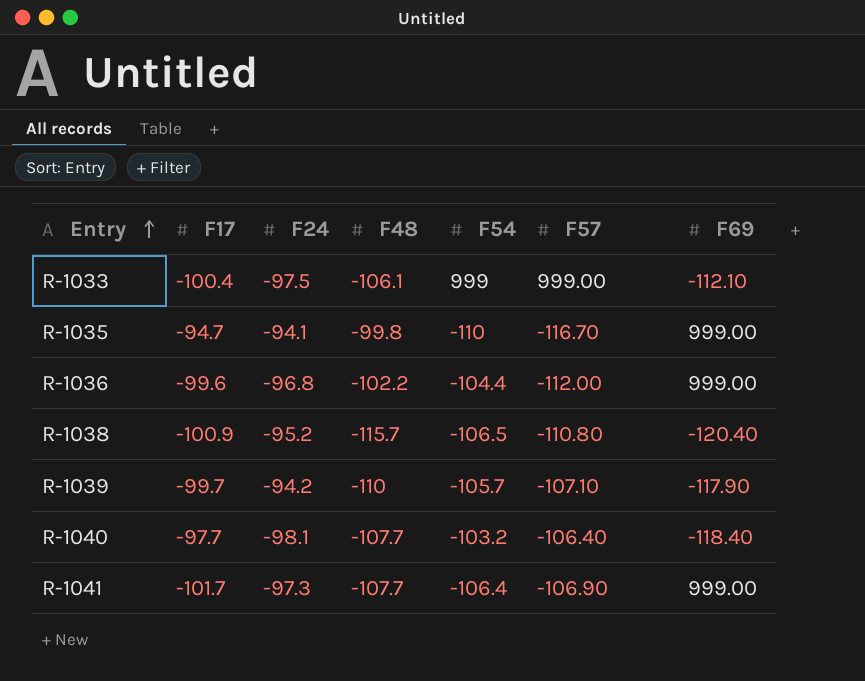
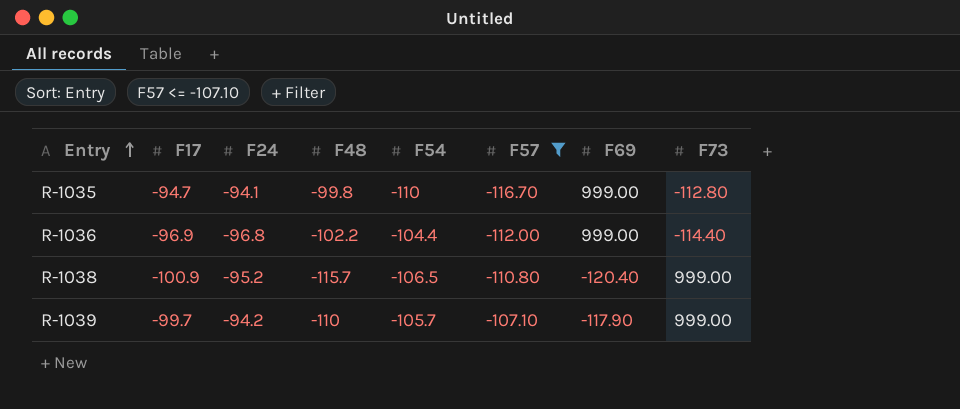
filter: none -> F57 <= -107.10
column F73 | position: none -> 8
R-1036 | F17: -99.6 -> -96.9

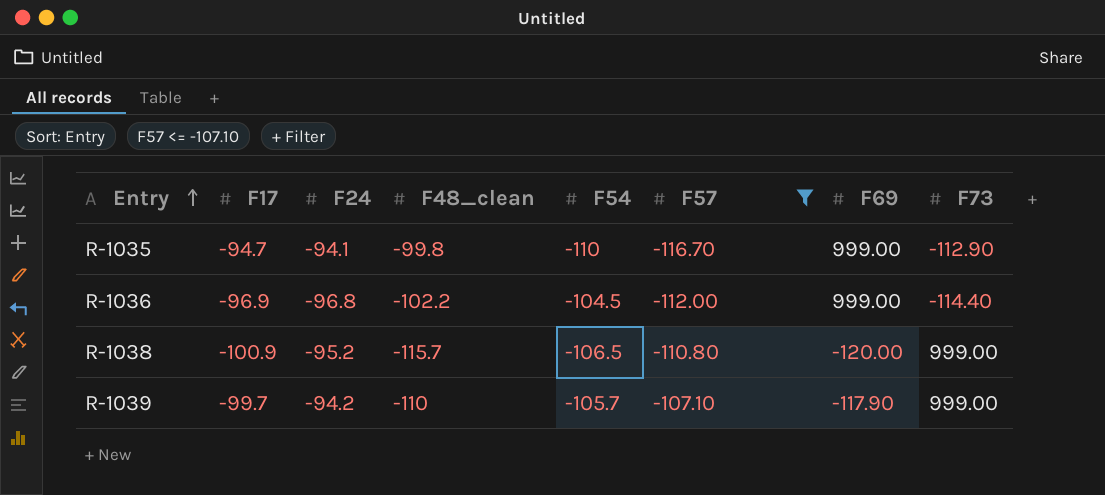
column name: F48 -> F48_clean
R-1035 | F73: -112.80 -> -112.90
R-1036 | F54: -104.4 -> -104.5
R-1038 | F69: -120.40 -> -120.00

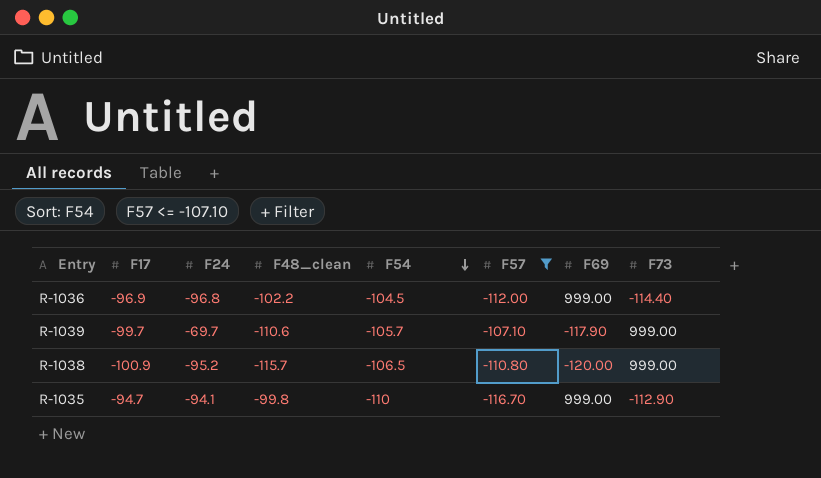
row order: Entry ascending -> F54 descending
R-1039 | F24: -94.2 -> -69.7
R-1039 | F48_clean: -110 -> -110.6

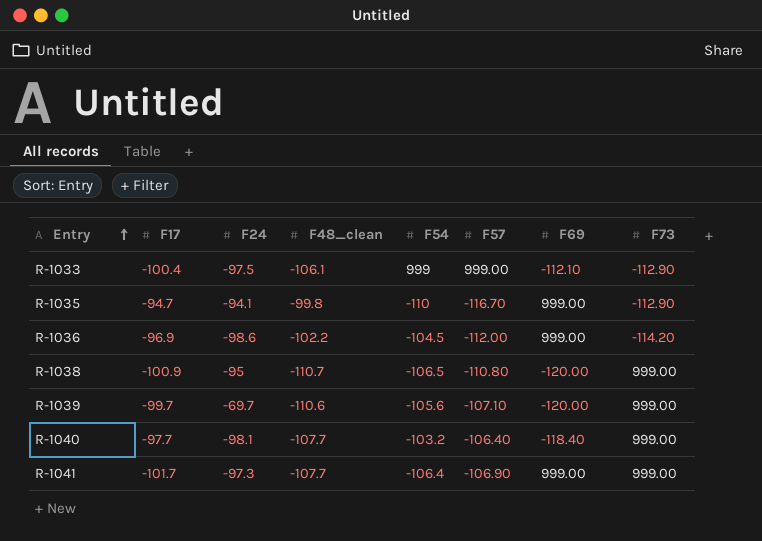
filter: F57 <= -107.10 -> none
row order: F54 descending -> Entry ascending
R-1036 | F24: -96.8 -> -98.6
R-1036 | F73: -114.40 -> -114.20
R-1038 | F24: -95.2 -> -95
R-1038 | F48_clean: -115.7 -> -110.7
R-1039 | F54: -105.7 -> -105.6
R-1039 | F69: -117.90 -> -120.00

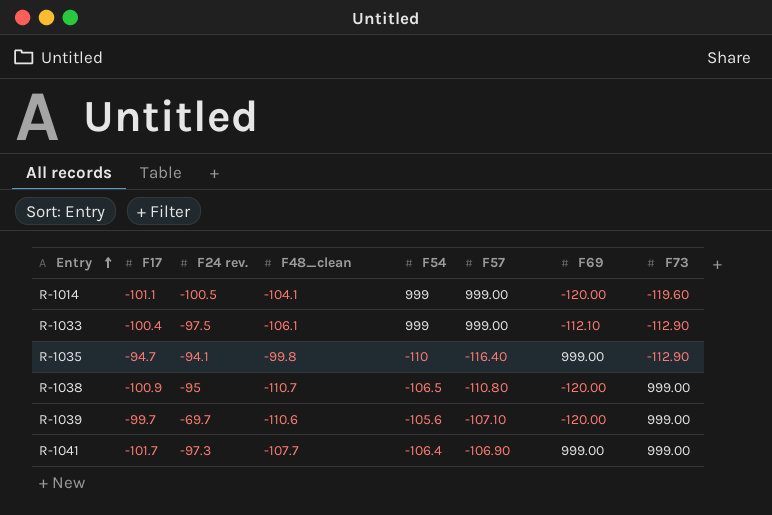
column name: F24 -> F24 rev.
row R-1036: -96.9 | -98.6 | -102.2 | -104.5 | -112.00 | 999.00 | -114.20 -> none
row R-1040: -97.7 | -98.1 | -107.7 | -103.2 | -106.40 | -118.40 | 999.00 -> none
row R-1014: none -> -101.1 | -100.5 | -104.1 | 999 | 999.00 | -120.00 | -119.60
R-1035 | F57: -116.70 -> -116.40

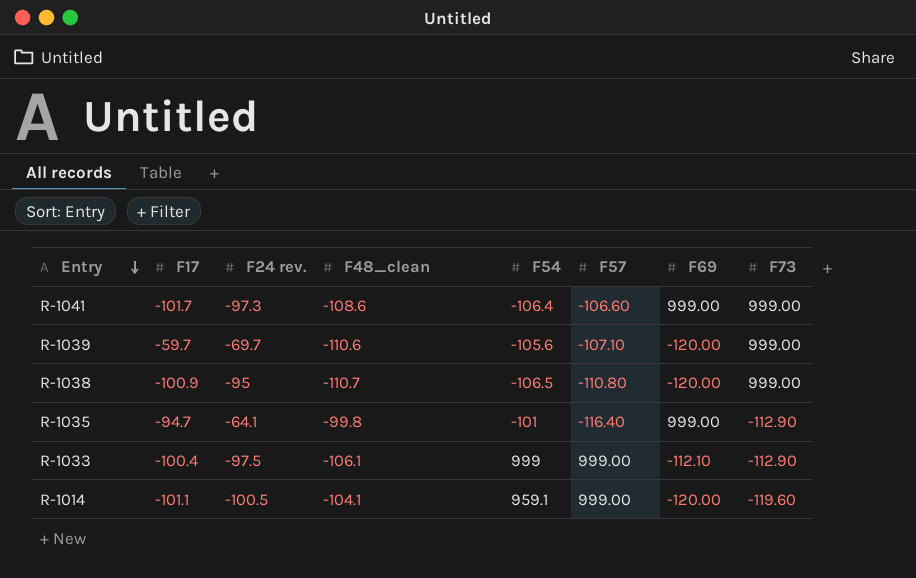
row order: Entry ascending -> Entry descending
R-1041 | F48_clean: -107.7 -> -108.6
R-1041 | F57: -106.90 -> -106.60
R-1039 | F17: -99.7 -> -59.7
R-1035 | F24 rev.: -94.1 -> -64.1
R-1035 | F54: -110 -> -101
R-1014 | F54: 999 -> 959.1

